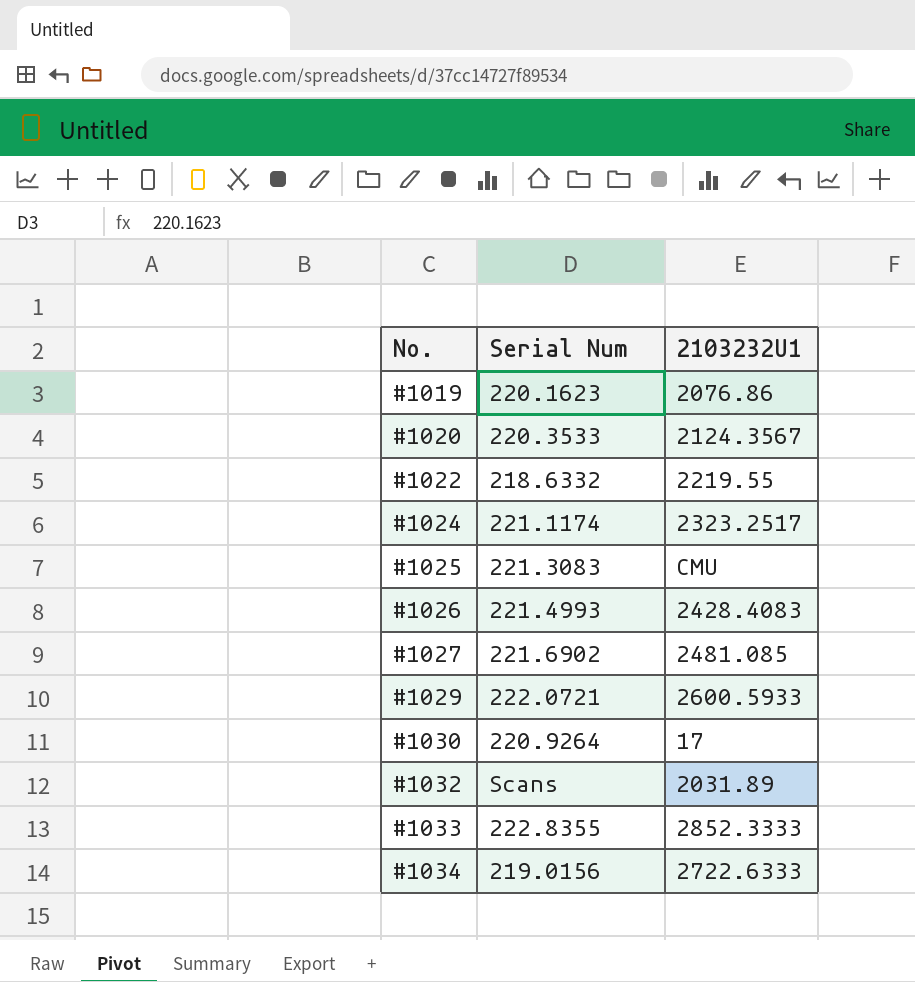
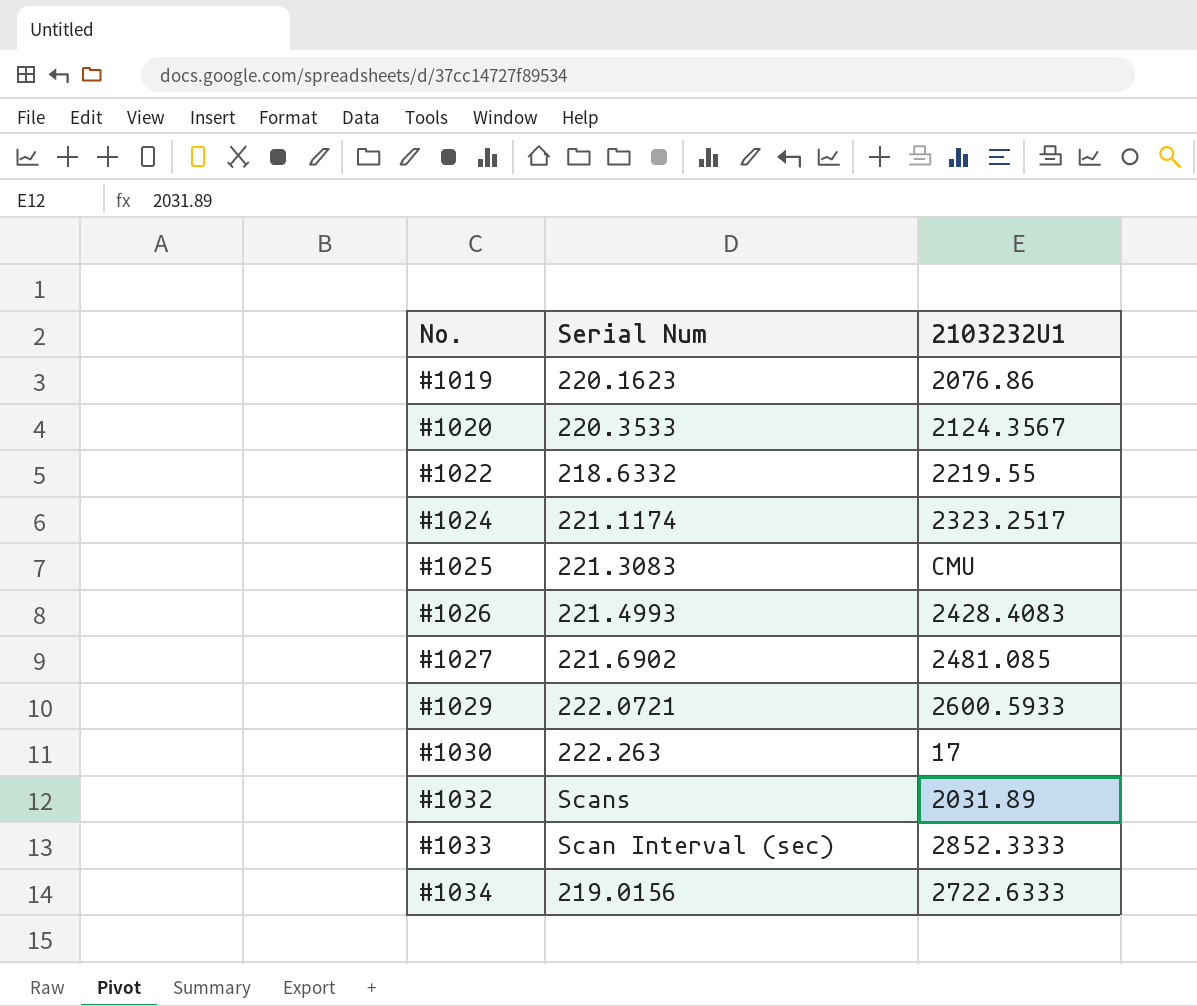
#1030 | Serial Num: 220.9264 -> 222.263
#1033 | Serial Num: 222.8355 -> Scan Interval (sec)

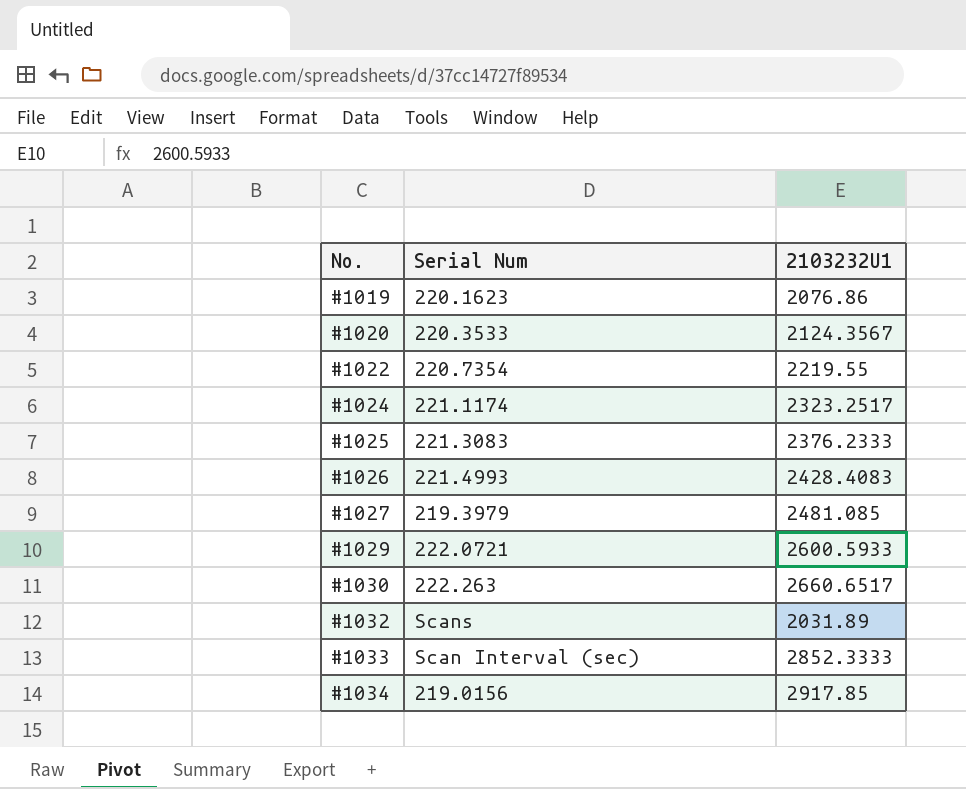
#1022 | Serial Num: 218.6332 -> 220.7354
#1025 | 2103232U1: CMU -> 2376.2333
#1027 | Serial Num: 221.6902 -> 219.3979
#1030 | 2103232U1: 17 -> 2660.6517
#1034 | 2103232U1: 2722.6333 -> 2917.85

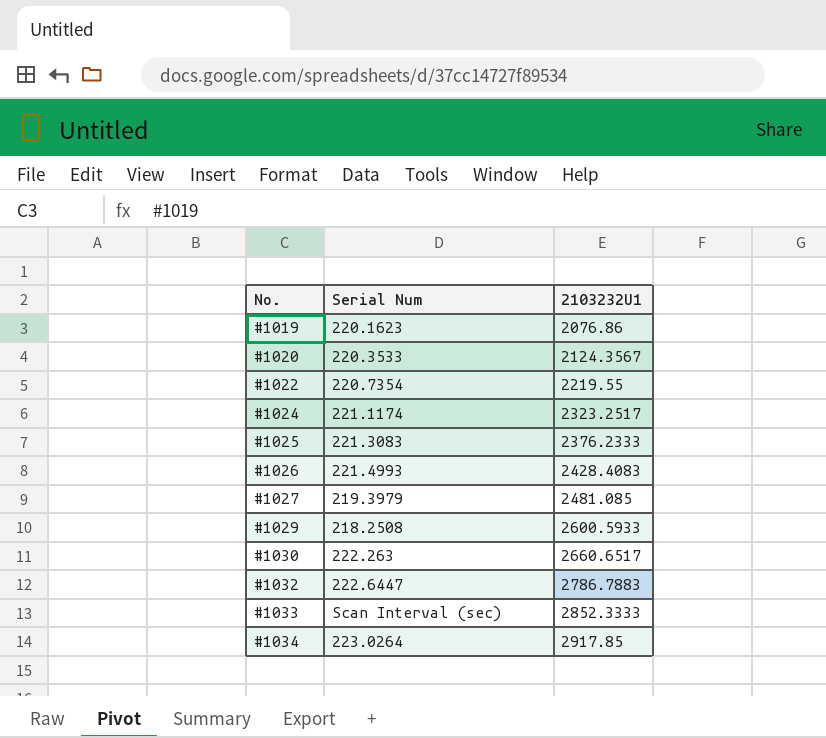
#1029 | Serial Num: 222.0721 -> 218.2508
#1032 | Serial Num: Scans -> 222.6447
#1032 | 2103232U1: 2031.89 -> 2786.7883
#1034 | Serial Num: 219.0156 -> 223.0264

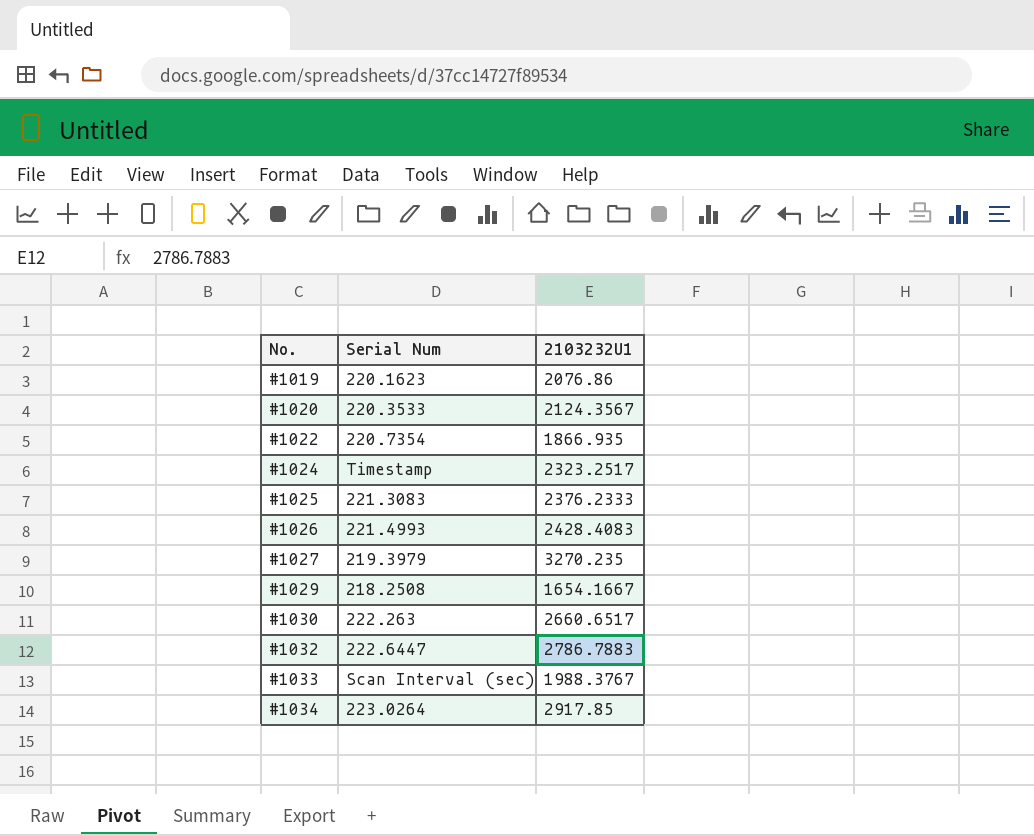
#1022 | 2103232U1: 2219.55 -> 1866.935
#1024 | Serial Num: 221.1174 -> Timestamp
#1027 | 2103232U1: 2481.085 -> 3270.235
#1029 | 2103232U1: 2600.5933 -> 1654.1667
#1033 | 2103232U1: 2852.3333 -> 1988.3767

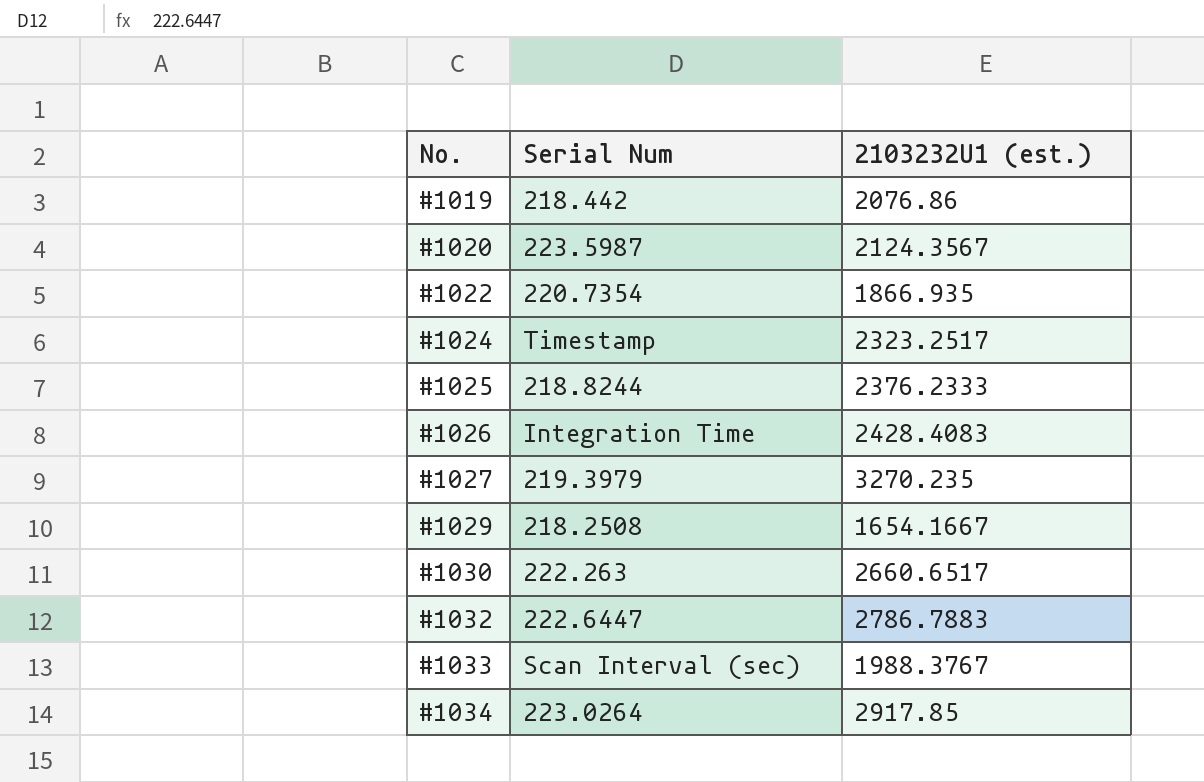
column name: 2103232U1 -> 2103232U1 (est.)
#1019 | Serial Num: 220.1623 -> 218.442
#1020 | Serial Num: 220.3533 -> 223.5987
#1025 | Serial Num: 221.3083 -> 218.8244
#1026 | Serial Num: 221.4993 -> Integration Time

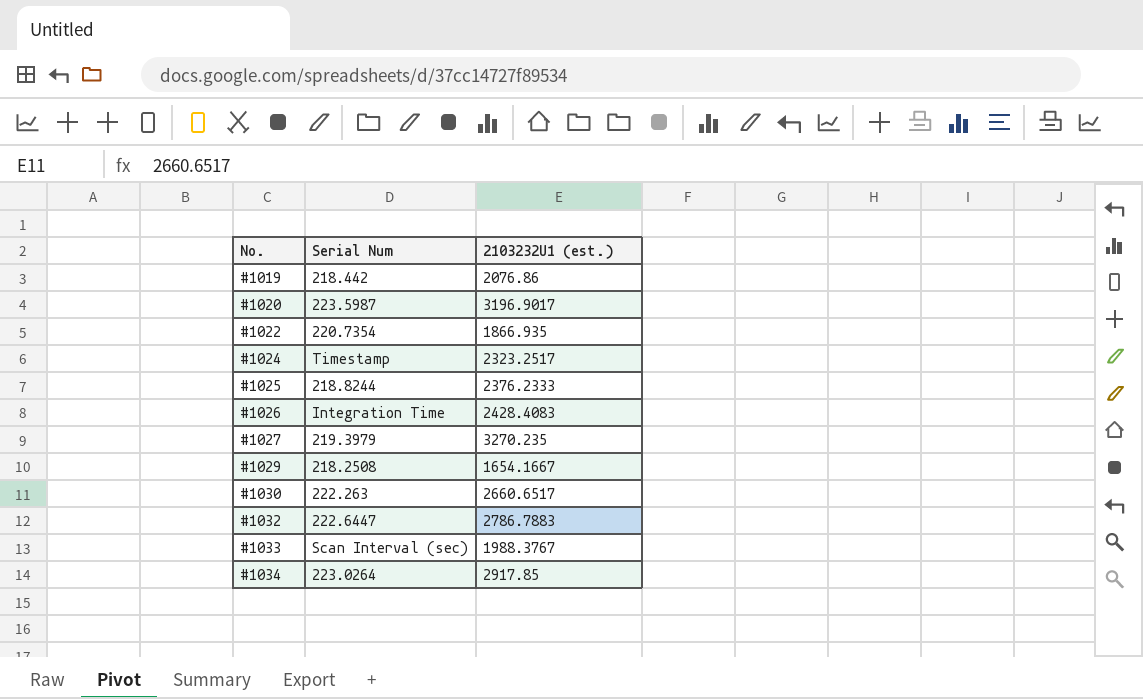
#1020 | 2103232U1 (est.): 2124.3567 -> 3196.9017

